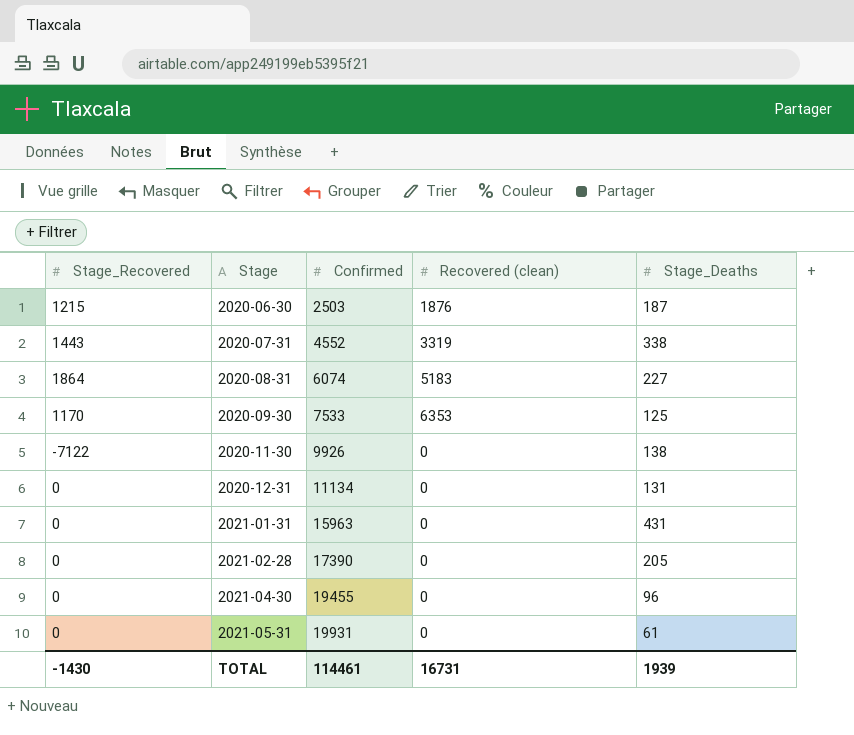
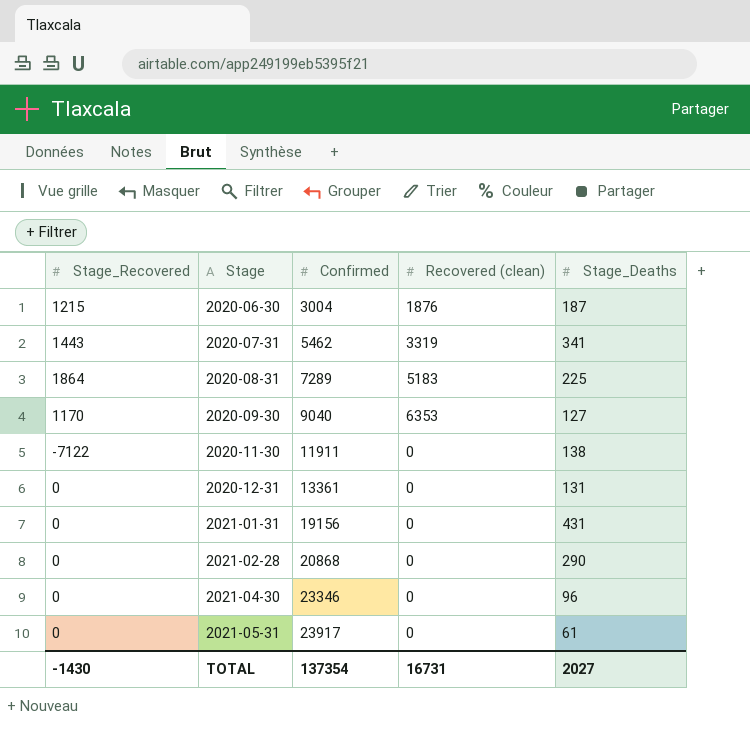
2020-06-30 | Confirmed: 2503 -> 3004
2020-07-31 | Confirmed: 4552 -> 5462
2020-07-31 | Stage_Deaths: 338 -> 341
2020-08-31 | Confirmed: 6074 -> 7289
2020-08-31 | Stage_Deaths: 227 -> 225
2020-09-30 | Confirmed: 7533 -> 9040
2020-09-30 | Stage_Deaths: 125 -> 127
2020-11-30 | Confirmed: 9926 -> 11911
2020-12-31 | Confirmed: 11134 -> 13361
2021-01-31 | Confirmed: 15963 -> 19156
2021-02-28 | Confirmed: 17390 -> 20868
2021-02-28 | Stage_Deaths: 205 -> 290
2021-04-30 | Confirmed: 19455 -> 23346
2021-05-31 | Confirmed: 19931 -> 23917
TOTAL | Confirmed: 114461 -> 137354
TOTAL | Stage_Deaths: 1939 -> 2027

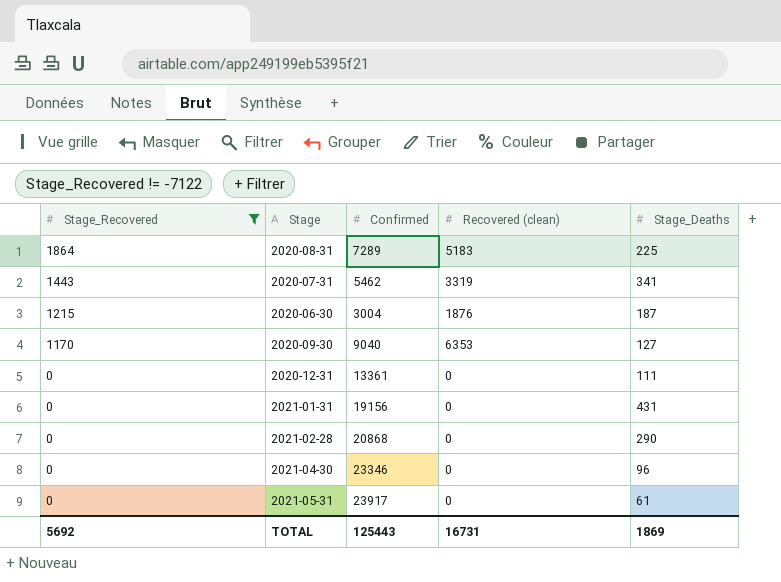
filter: none -> Stage_Recovered != -7122
row order: Stage ascending -> Stage_Recovered descending
2020-12-31 | Stage_Deaths: 131 -> 111
TOTAL | Stage_Recovered: -1430 -> 5692
TOTAL | Confirmed: 137354 -> 125443
TOTAL | Stage_Deaths: 2027 -> 1869

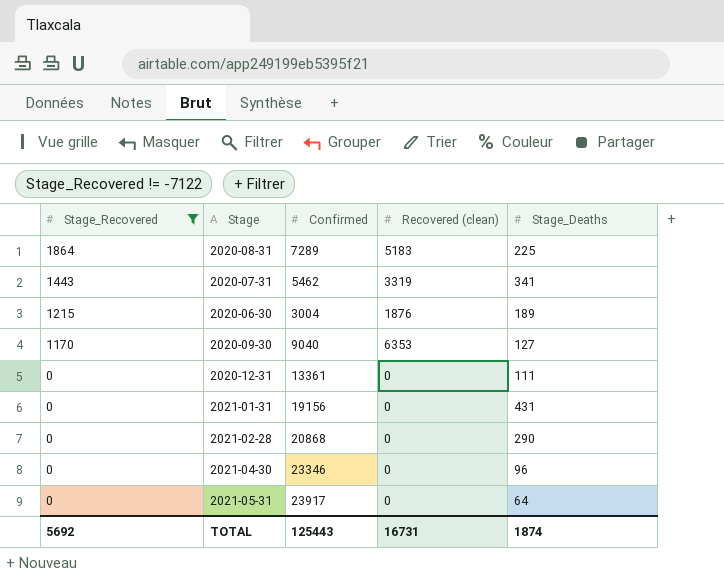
2020-06-30 | Stage_Deaths: 187 -> 189
2021-05-31 | Stage_Deaths: 61 -> 64
TOTAL | Stage_Deaths: 1869 -> 1874

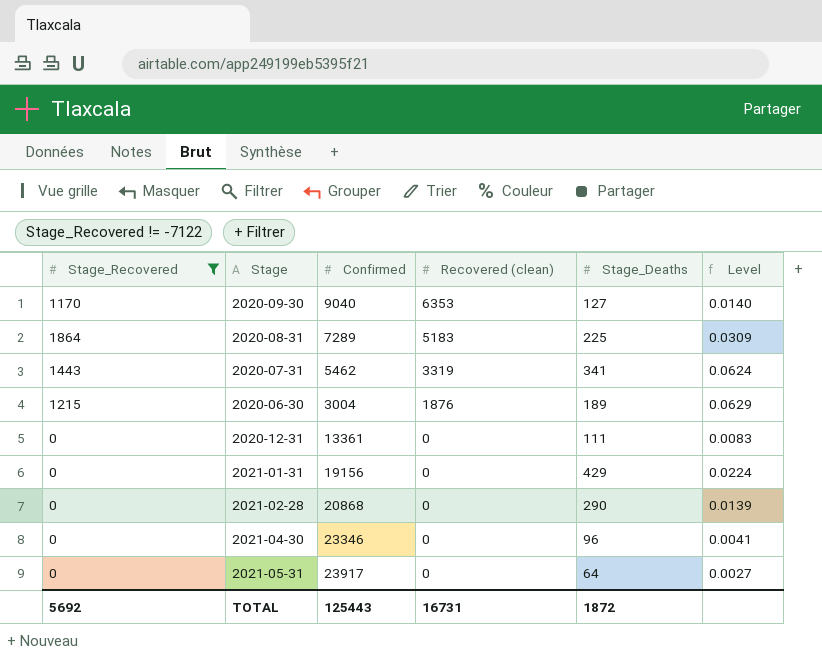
row order: Stage_Recovered descending -> Recovered (clean) descending
column Level | formula: none -> [Stage_Deaths] / [Confirmed]
2021-01-31 | Stage_Deaths: 431 -> 429
TOTAL | Stage_Deaths: 1874 -> 1872

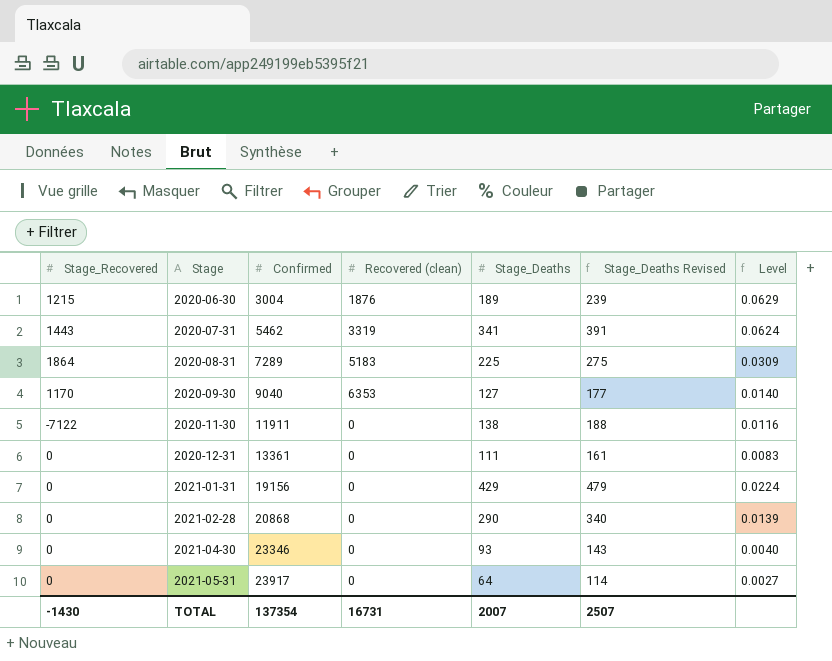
filter: Stage_Recovered != -7122 -> none
row order: Recovered (clean) descending -> Stage ascending
column Stage_Deaths Revised | formula: none -> [Stage_Deaths] + 50
2021-04-30 | Stage_Deaths: 96 -> 93
2021-04-30 | Level: 0.0041 -> 0.0040
TOTAL | Stage_Recovered: 5692 -> -1430
TOTAL | Confirmed: 125443 -> 137354
TOTAL | Stage_Deaths: 1872 -> 2007

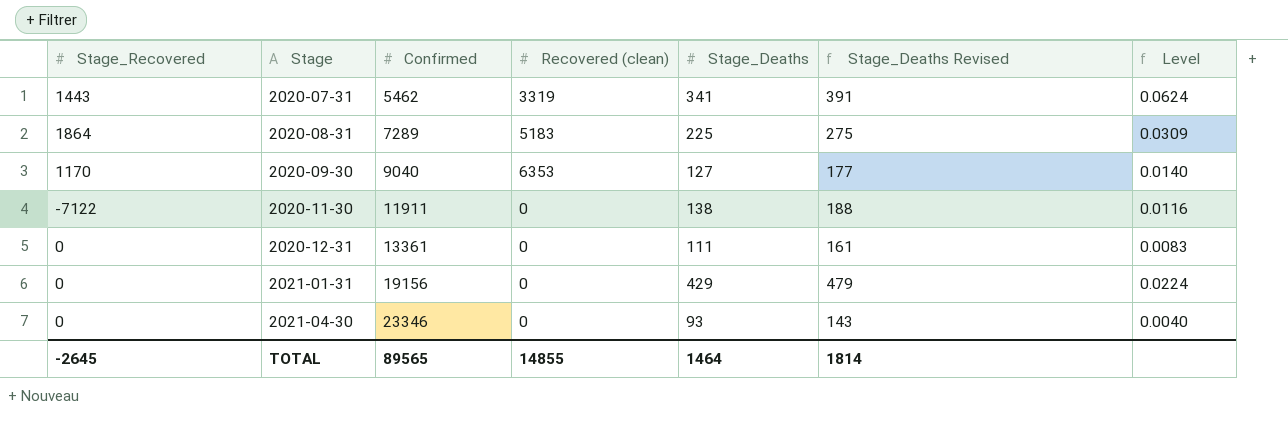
row 2020-06-30: 1215 | 3004 | 1876 | 189 | 239 | 0.0629 -> none
row 2021-02-28: 0 | 20868 | 0 | 290 | 340 | 0.0139 -> none
row 2021-05-31: 0 | 23917 | 0 | 64 | 114 | 0.0027 -> none
TOTAL | Stage_Recovered: -1430 -> -2645
TOTAL | Confirmed: 137354 -> 89565
TOTAL | Recovered (clean): 16731 -> 14855
TOTAL | Stage_Deaths: 2007 -> 1464
TOTAL | Stage_Deaths Revised: 2507 -> 1814

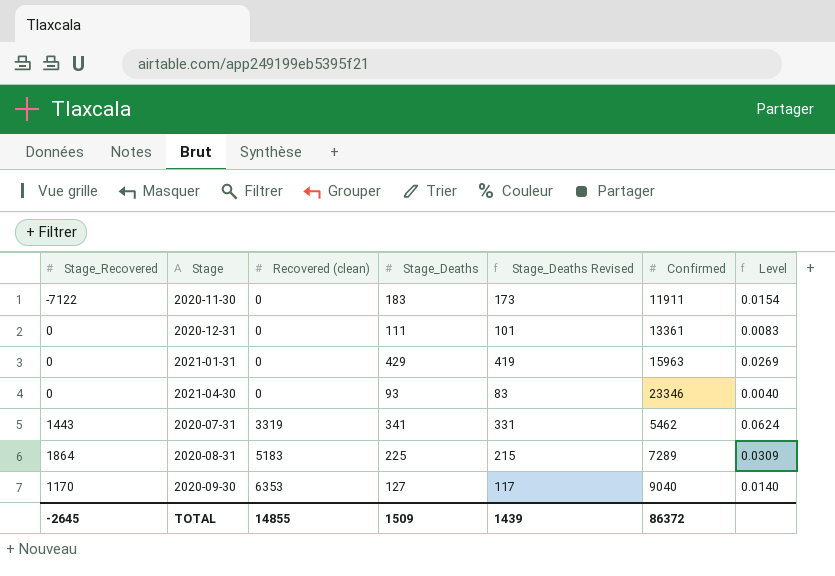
row order: Stage ascending -> Recovered (clean) ascending
column Stage_Deaths Revised | formula: [Stage_Deaths] + 50 -> [Stage_Deaths] - 10
column Confirmed | position: 3 -> 6
2020-11-30 | Stage_Deaths: 138 -> 183
2020-11-30 | Level: 0.0116 -> 0.0154
2021-01-31 | Confirmed: 19156 -> 15963
2021-01-31 | Level: 0.0224 -> 0.0269
TOTAL | Stage_Deaths: 1464 -> 1509
TOTAL | Stage_Deaths Revised: 1814 -> 1439
TOTAL | Confirmed: 89565 -> 86372

